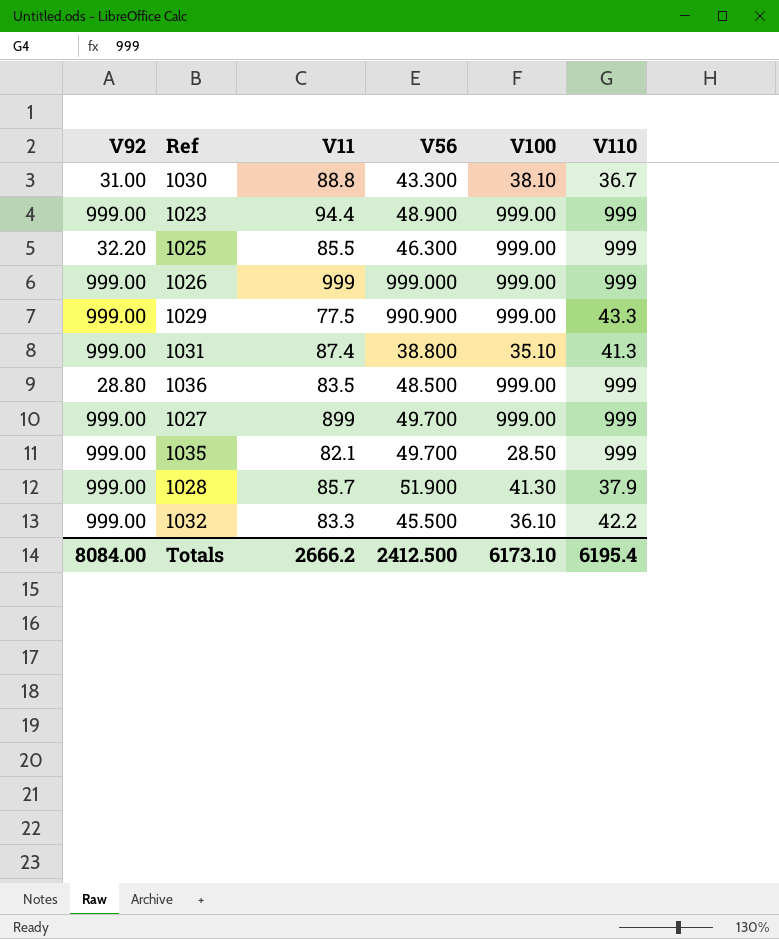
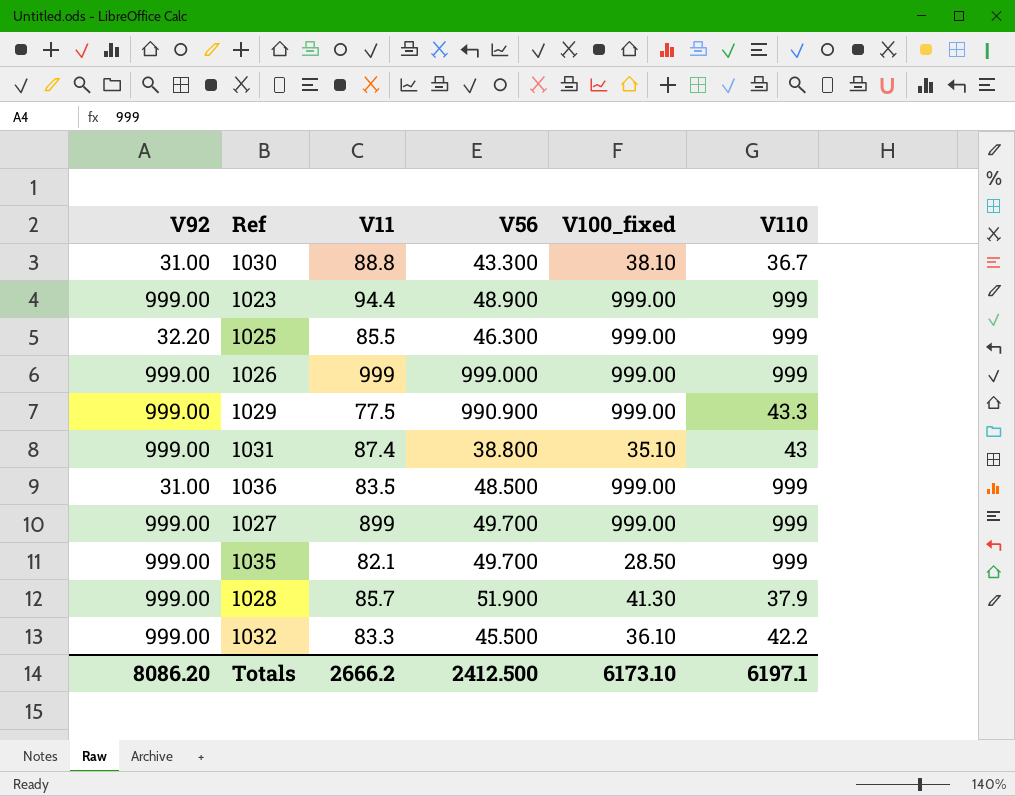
column name: V100 -> V100_fixed
1031 | V110: 41.3 -> 43
1036 | V92: 28.80 -> 31.00
Totals | V92: 8084.00 -> 8086.20
Totals | V110: 6195.4 -> 6197.1

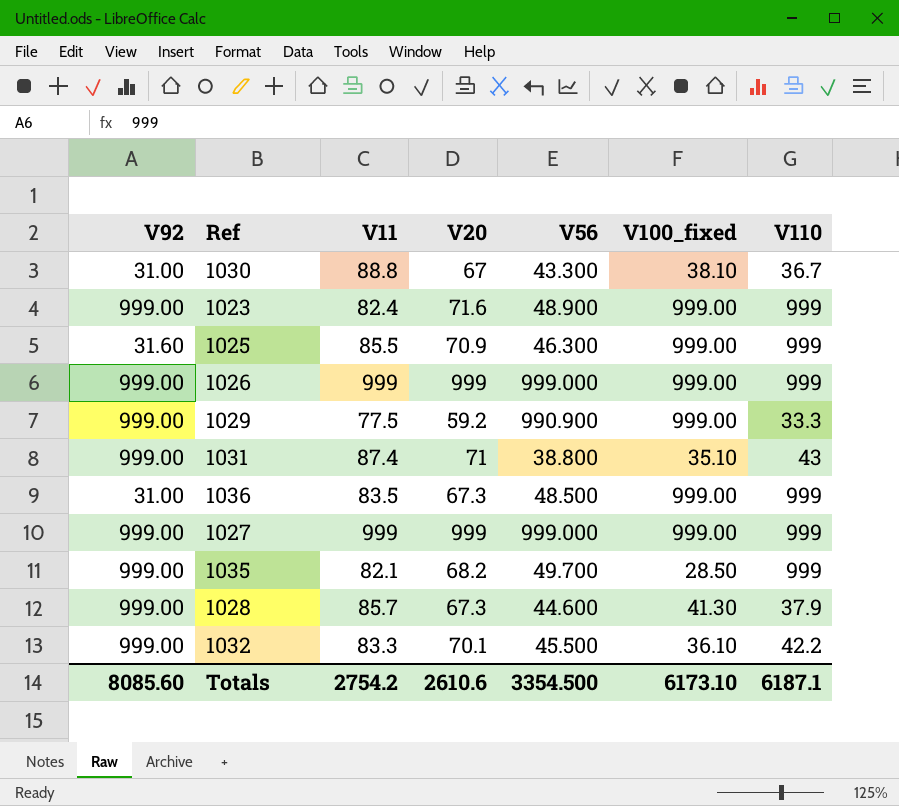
column V20 | position: none -> 4
1023 | V11: 94.4 -> 82.4
1025 | V92: 32.20 -> 31.60
1029 | V110: 43.3 -> 33.3
1027 | V11: 899 -> 999
1027 | V56: 49.700 -> 999.000
1028 | V56: 51.900 -> 44.600
Totals | V92: 8086.20 -> 8085.60
Totals | V11: 2666.2 -> 2754.2
Totals | V56: 2412.500 -> 3354.500
Totals | V110: 6197.1 -> 6187.1

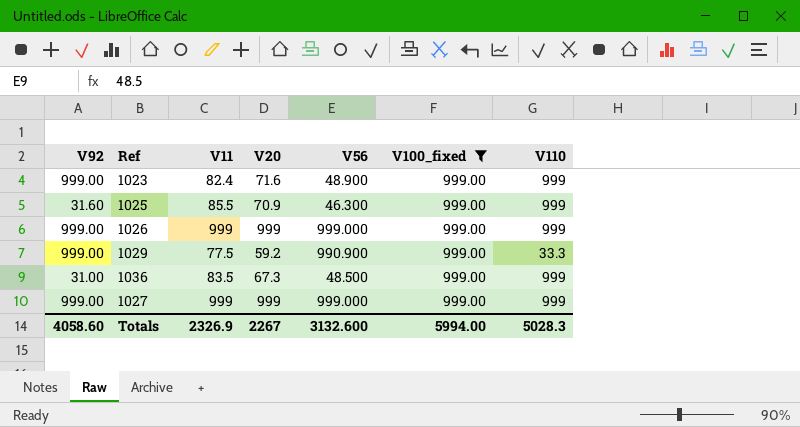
filter: none -> V100_fixed = 999.00
Totals | V92: 8085.60 -> 4058.60
Totals | V11: 2754.2 -> 2326.9
Totals | V20: 2610.6 -> 2267
Totals | V56: 3354.500 -> 3132.600
Totals | V100_fixed: 6173.10 -> 5994.00
Totals | V110: 6187.1 -> 5028.3

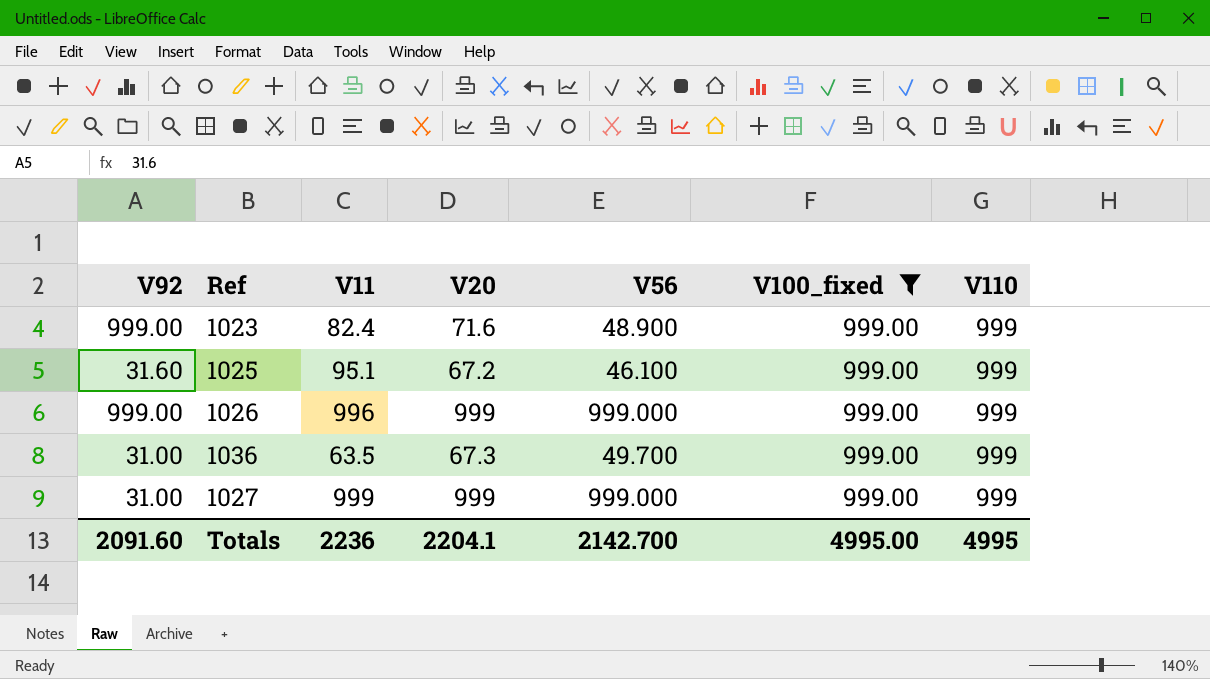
row 1029: 999.00 | 77.5 | 59.2 | 990.900 | 999.00 | 33.3 -> none
1025 | V11: 85.5 -> 95.1
1025 | V20: 70.9 -> 67.2
1025 | V56: 46.300 -> 46.100
1026 | V11: 999 -> 996
1036 | V11: 83.5 -> 63.5
1036 | V56: 48.500 -> 49.700
1027 | V92: 999.00 -> 31.00
Totals | V92: 4058.60 -> 2091.60
Totals | V11: 2326.9 -> 2236
Totals | V20: 2267 -> 2204.1
Totals | V56: 3132.600 -> 2142.700
Totals | V100_fixed: 5994.00 -> 4995.00
Totals | V110: 5028.3 -> 4995

